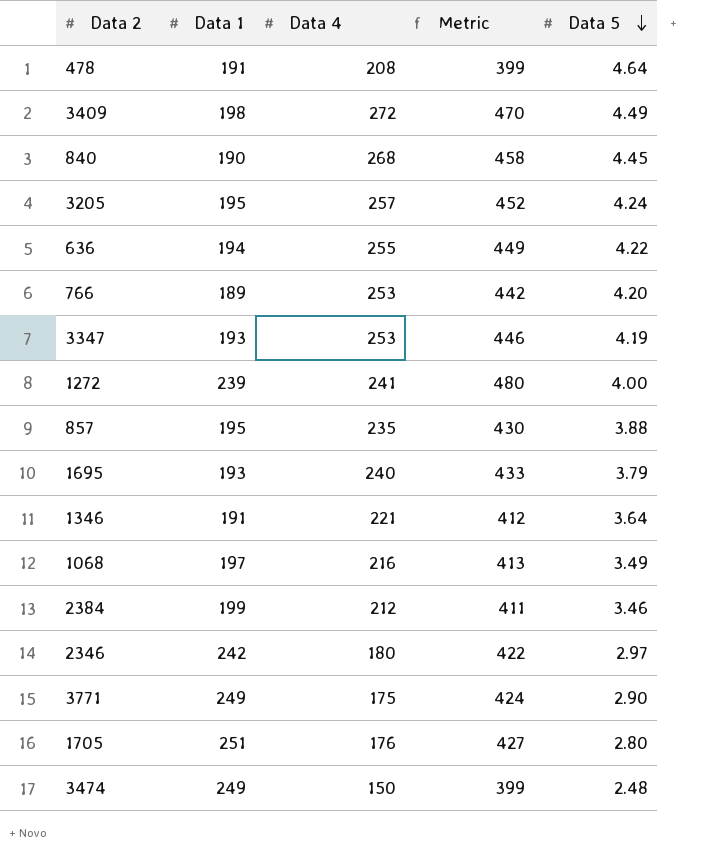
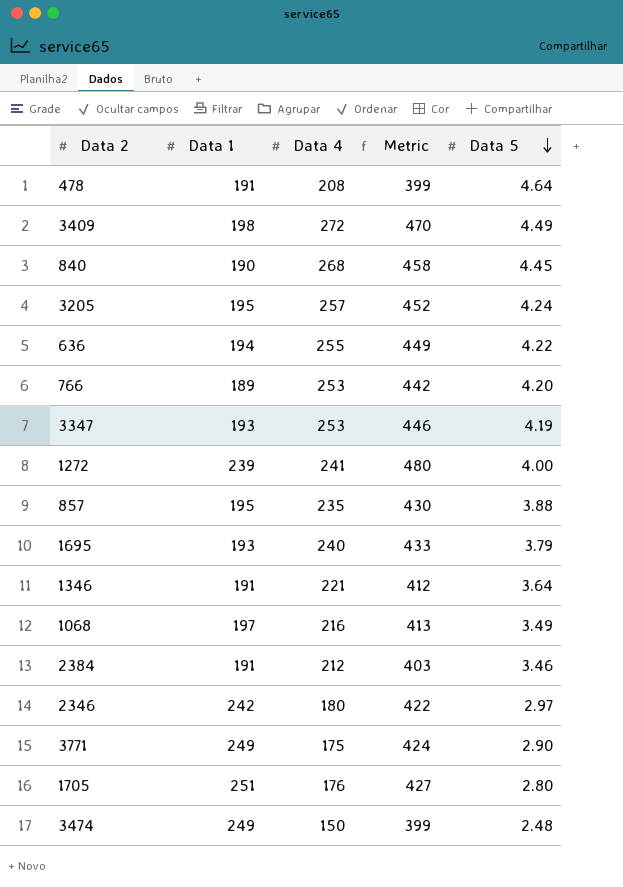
2384 | Data 1: 199 -> 191
2384 | Metric: 411 -> 403

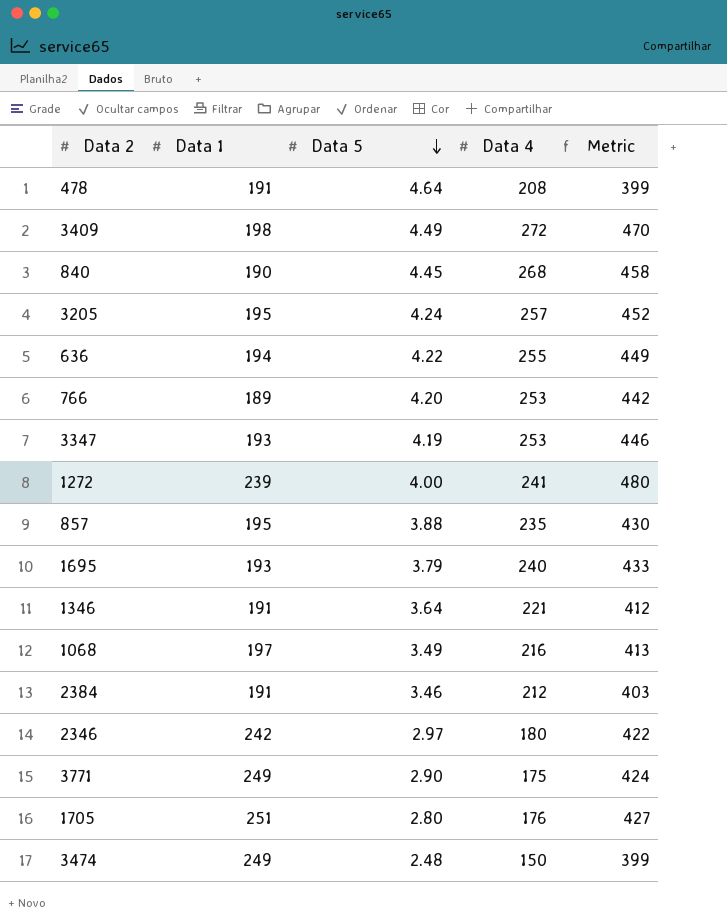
column Data 5 | position: 5 -> 3

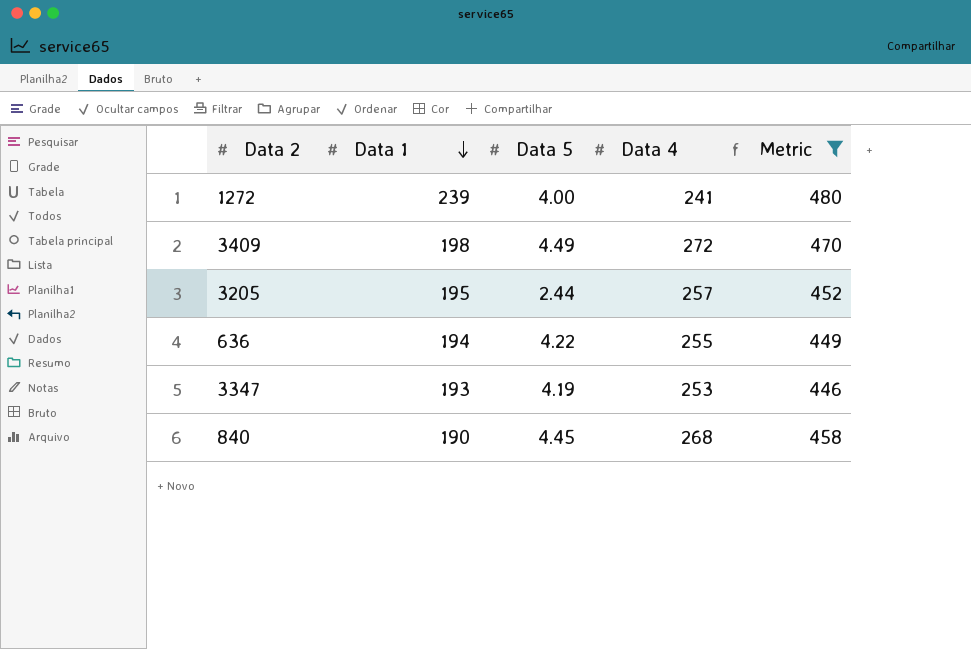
filter: none -> Metric >= 446
row order: Data 5 descending -> Data 1 descending
3205 | Data 5: 4.24 -> 2.44

